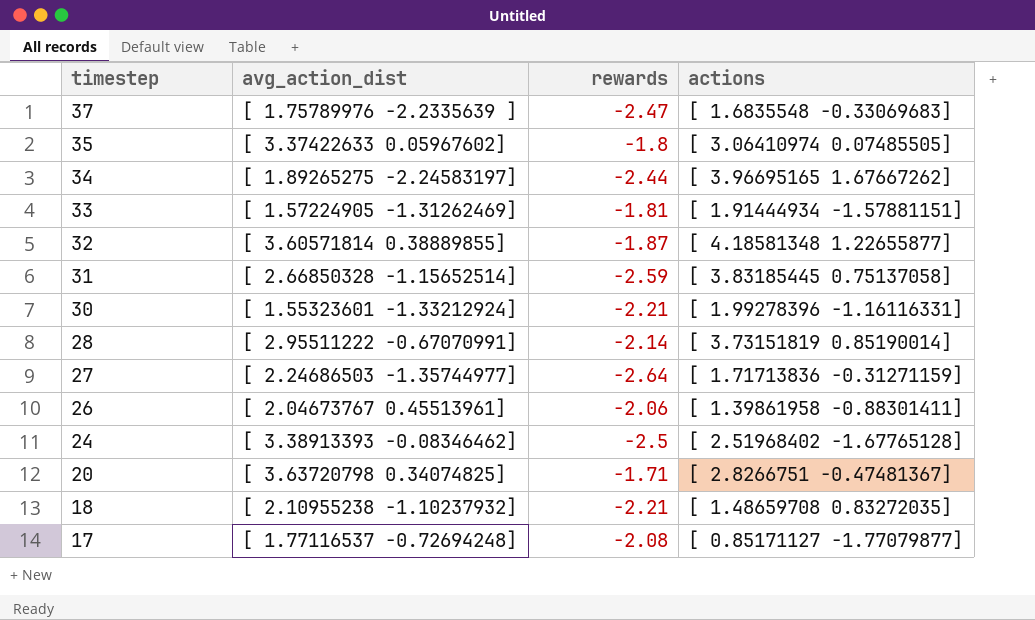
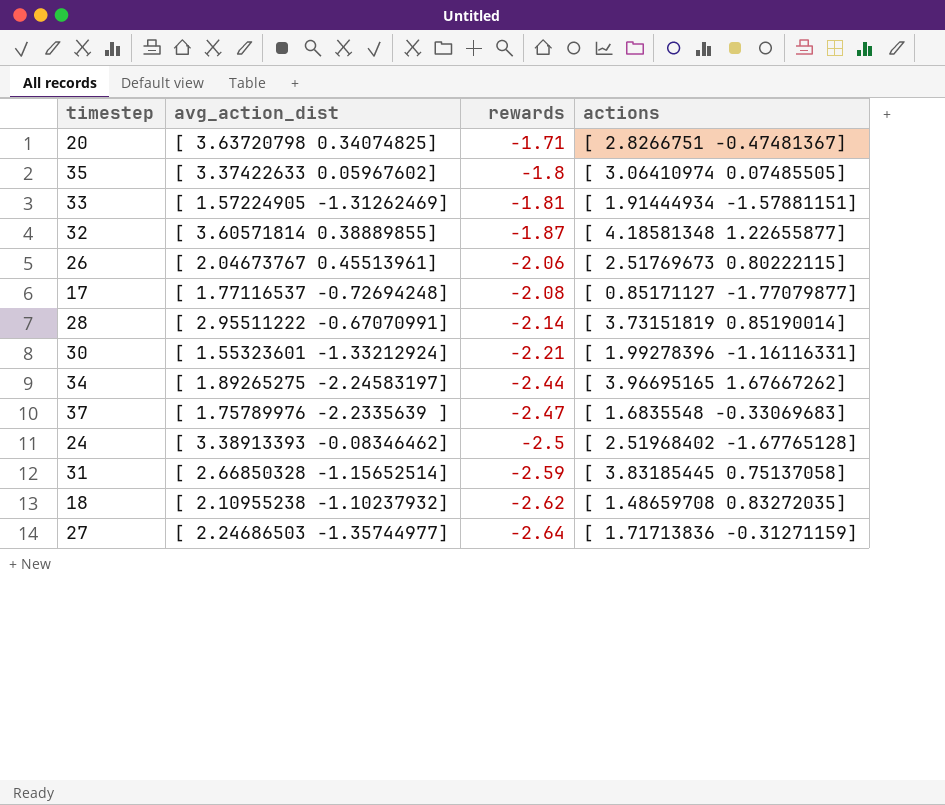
row order: timestep descending -> rewards descending
26 | actions: [ 1.39861958 -0.88301411] -> [ 2.51769673 0.80222115]
18 | rewards: -2.21 -> -2.62

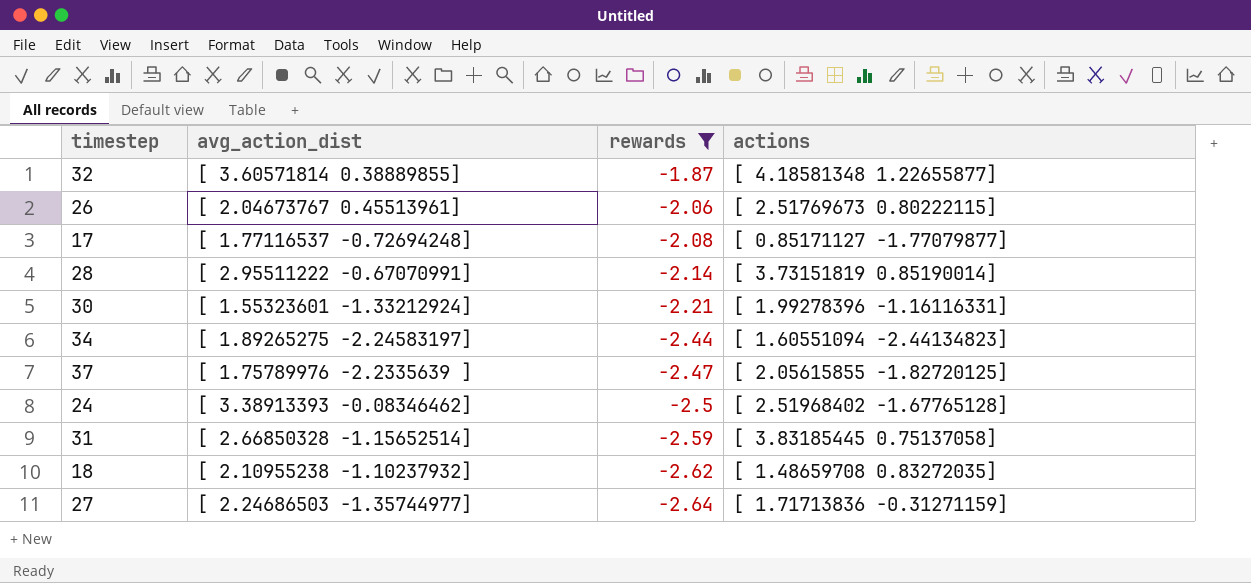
filter: none -> rewards <= -1.87
34 | actions: [ 3.96695165 1.67667262] -> [ 1.60551094 -2.44134823]
37 | actions: [ 1.6835548 -0.33069683] -> [ 2.05615855 -1.82720125]

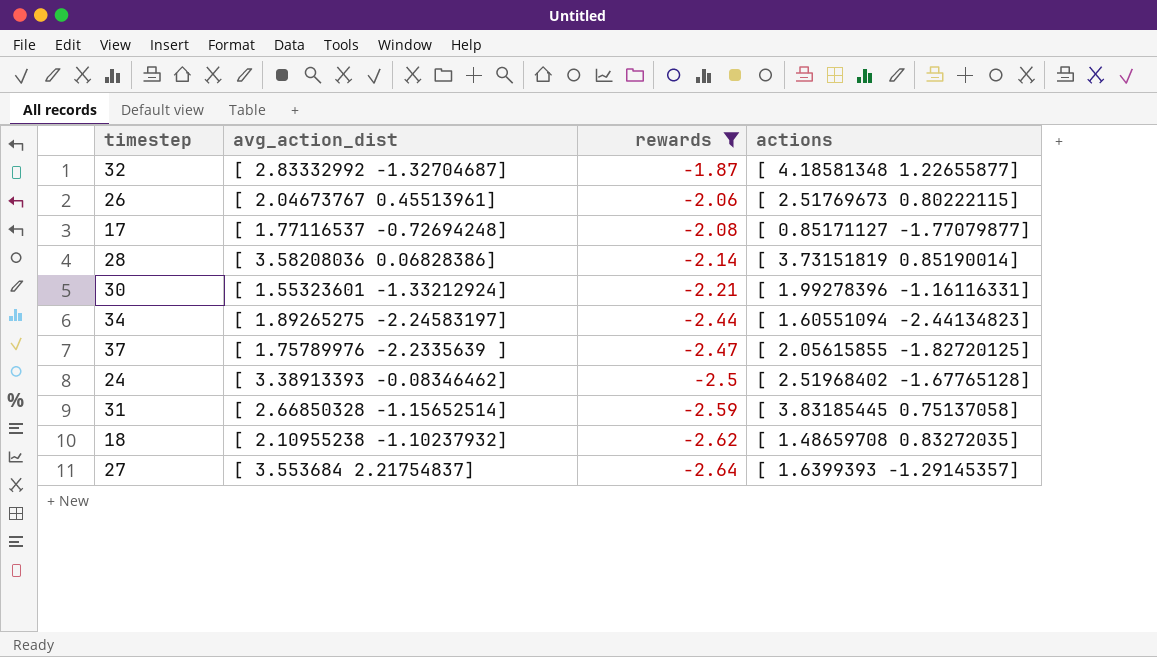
32 | avg_action_dist: [ 3.60571814 0.38889855] -> [ 2.83332992 -1.32704687]
28 | avg_action_dist: [ 2.95511222 -0.67070991] -> [ 3.58208036 0.06828386]
27 | avg_action_dist: [ 2.24686503 -1.35744977] -> [ 3.553684 2.21754837]
27 | actions: [ 1.71713836 -0.31271159] -> [ 1.6399393 -1.29145357]

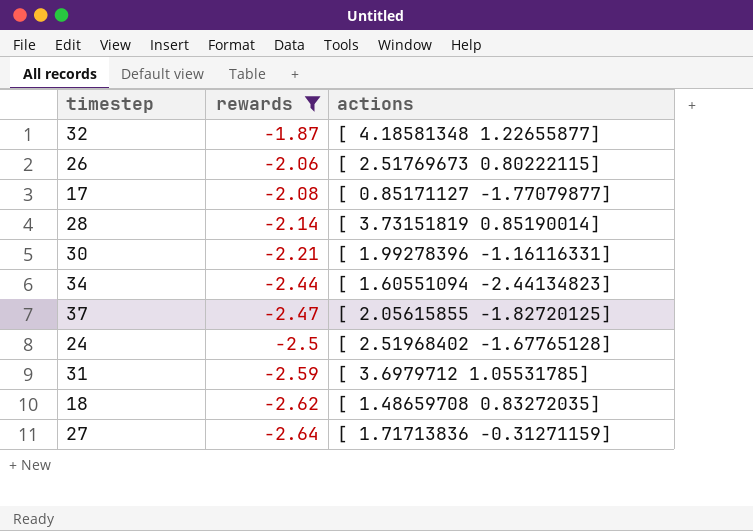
column avg_action_dist | position: 2 -> none
31 | actions: [ 3.83185445 0.75137058] -> [ 3.6979712 1.05531785]
27 | actions: [ 1.6399393 -1.29145357] -> [ 1.71713836 -0.31271159]

